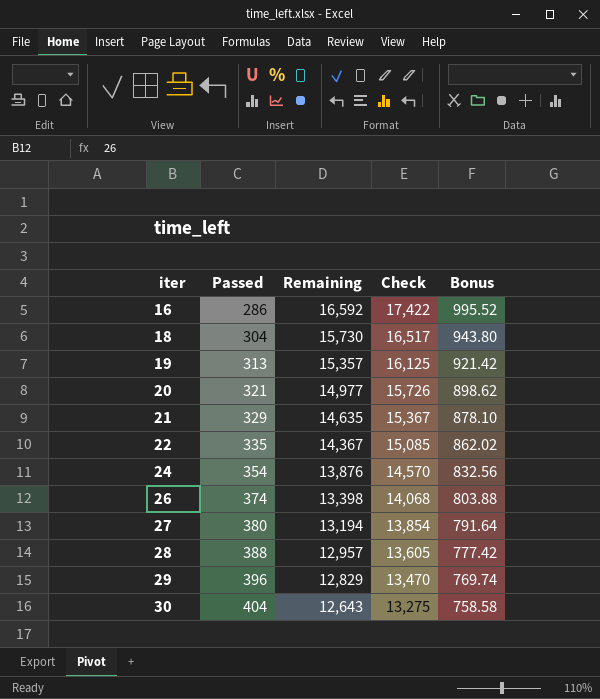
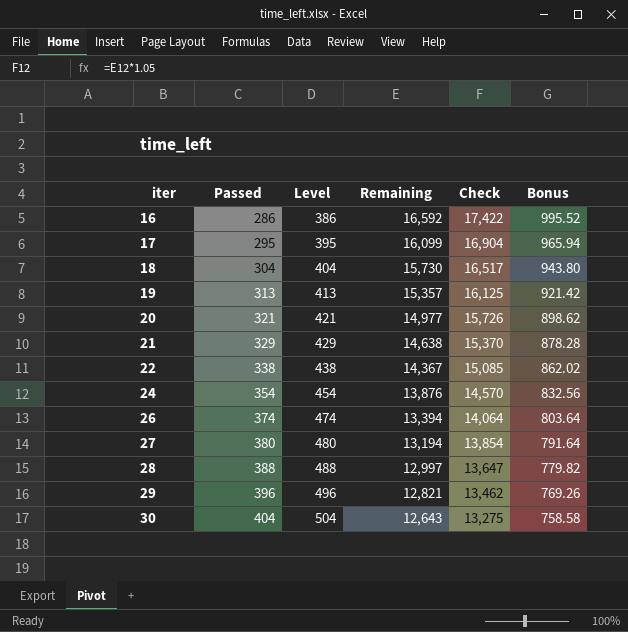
column Level | formula: none -> [Passed] + 100
row 17: none -> 295 | 395 | 16,099 | 16,904 | 965.94
21 | Remaining: 14,635 -> 14,638
21 | Check: 15,367 -> 15,370
21 | Bonus: 878.10 -> 878.28
22 | Passed: 335 -> 338
26 | Remaining: 13,398 -> 13,394
26 | Check: 14,068 -> 14,064
26 | Bonus: 803.88 -> 803.64
28 | Remaining: 12,957 -> 12,997
28 | Check: 13,605 -> 13,647
28 | Bonus: 777.42 -> 779.82
29 | Remaining: 12,829 -> 12,821
29 | Check: 13,470 -> 13,462
29 | Bonus: 769.74 -> 769.26

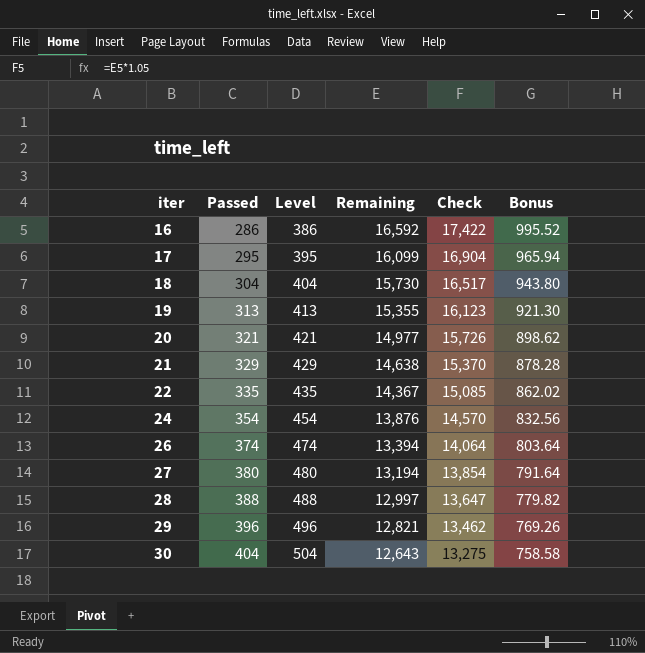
19 | Remaining: 15,357 -> 15,355
19 | Check: 16,125 -> 16,123
19 | Bonus: 921.42 -> 921.30
22 | Passed: 338 -> 335
22 | Level: 438 -> 435

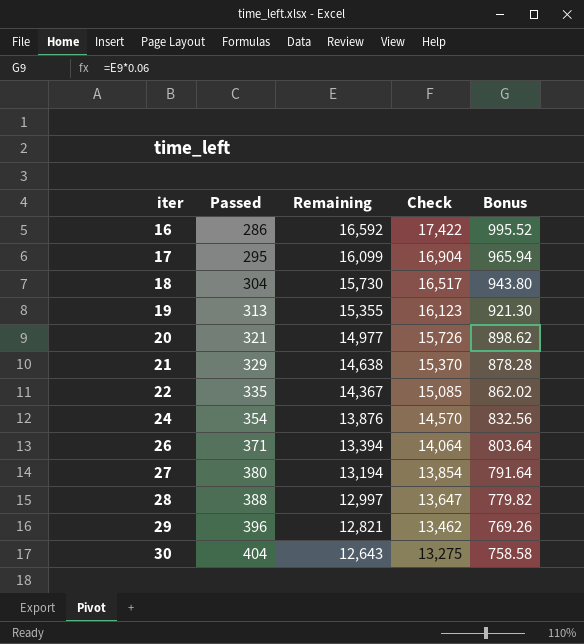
column Level | formula: [Passed] + 100 -> none
26 | Passed: 374 -> 371

